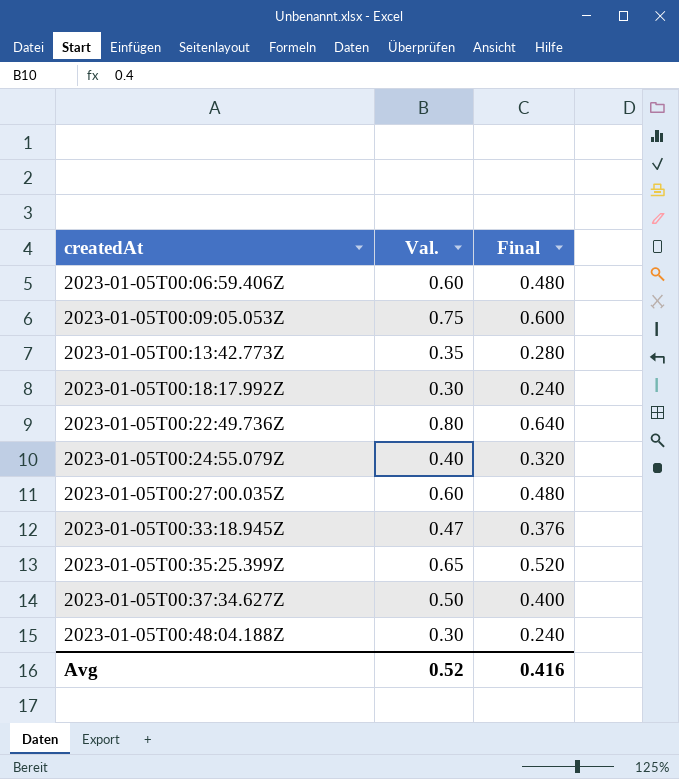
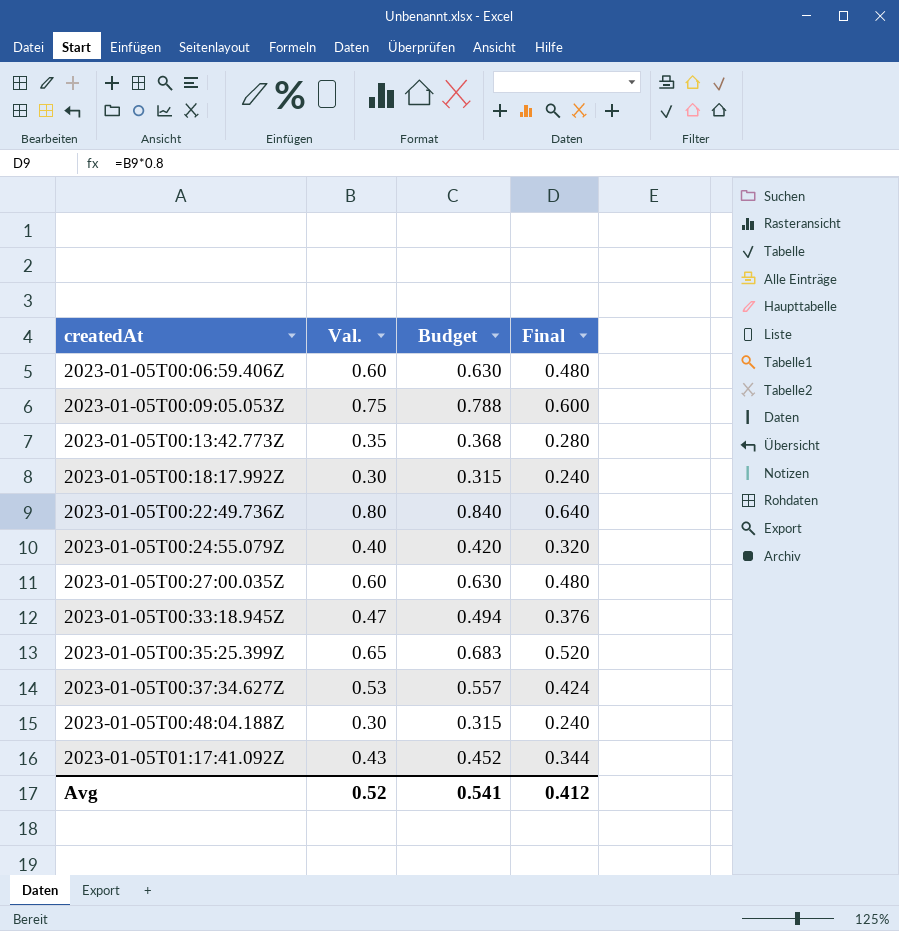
column Budget | formula: none -> [Val.] * 1.05
2023-01-05T00:37:34.627Z | Val.: 0.50 -> 0.53
2023-01-05T00:37:34.627Z | Final: 0.400 -> 0.424
row 2023-01-05T01:17:41.092Z: none -> 0.43 | 0.452 | 0.344
Avg | Final: 0.416 -> 0.412

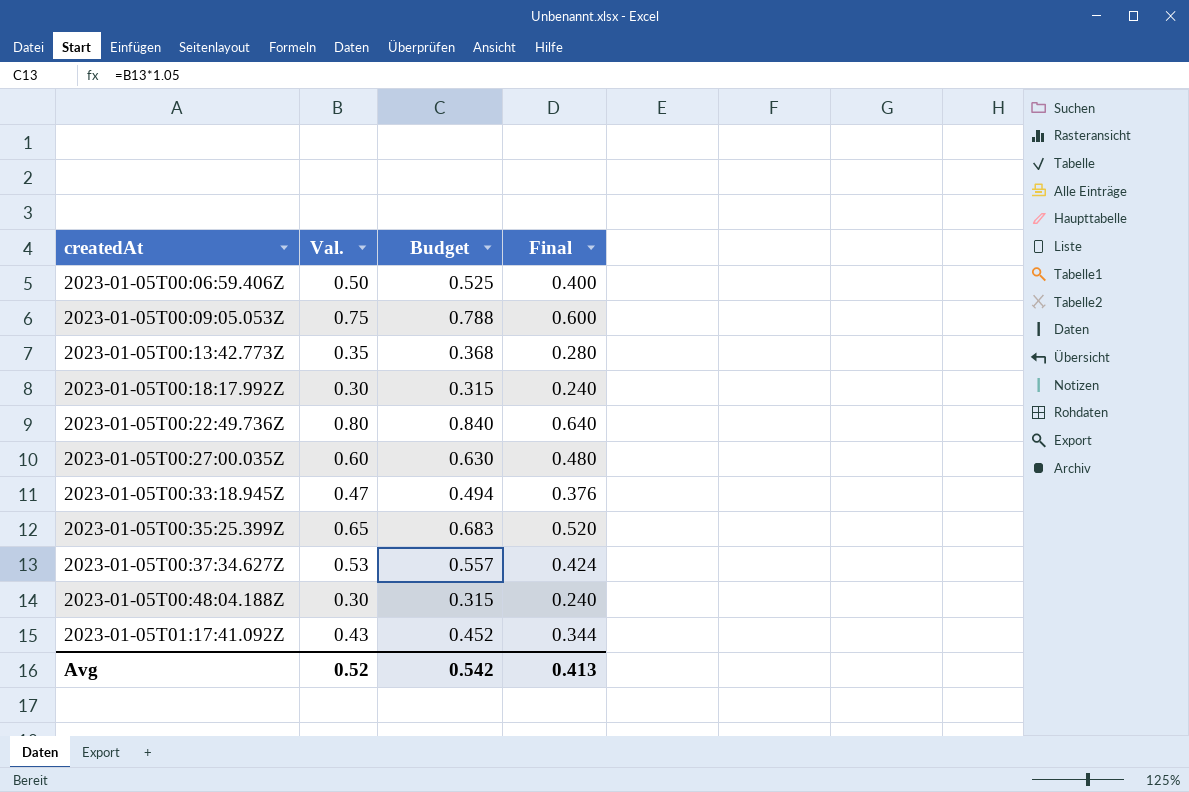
row 2023-01-05T00:24:55.079Z: 0.40 | 0.420 | 0.320 -> none
2023-01-05T00:06:59.406Z | Val.: 0.60 -> 0.50
2023-01-05T00:06:59.406Z | Budget: 0.630 -> 0.525
2023-01-05T00:06:59.406Z | Final: 0.480 -> 0.400
Avg | Budget: 0.541 -> 0.542
Avg | Final: 0.412 -> 0.413

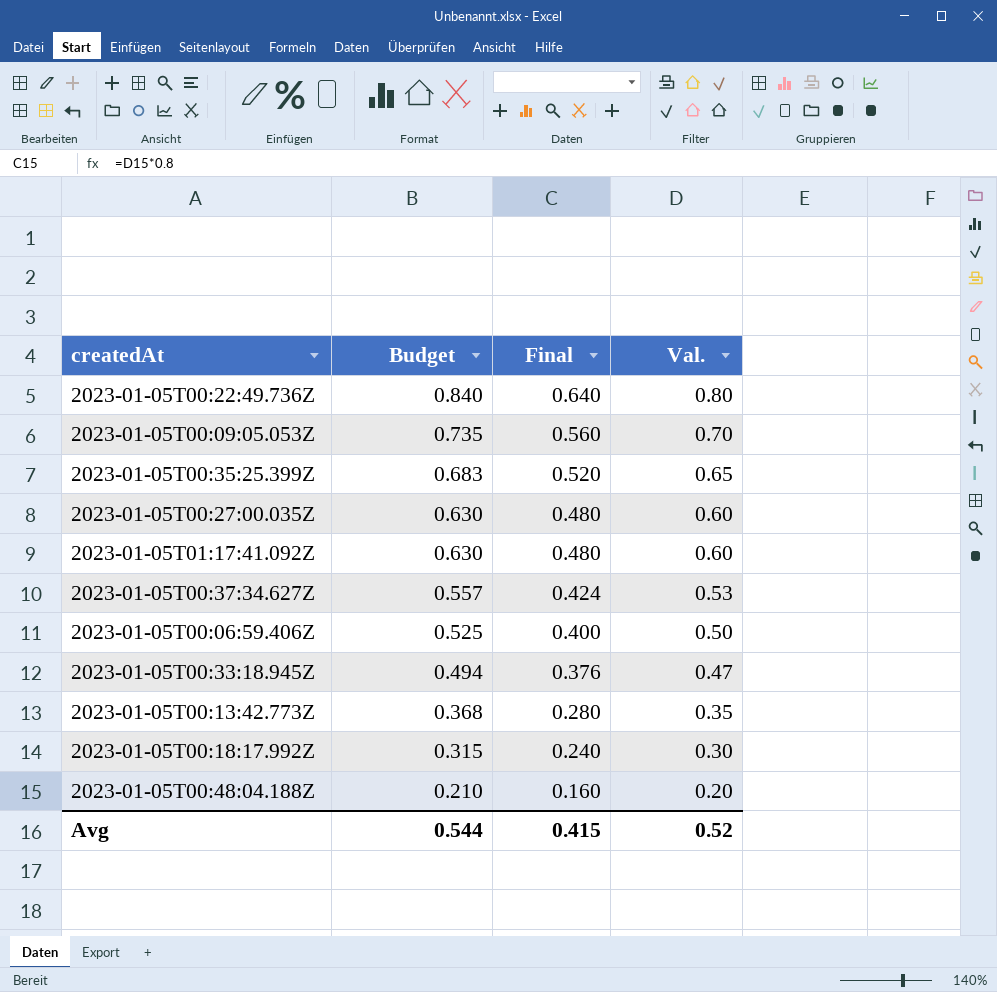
row order: createdAt ascending -> Budget descending
column Val. | position: 2 -> 4
2023-01-05T00:09:05.053Z | Budget: 0.788 -> 0.735
2023-01-05T00:09:05.053Z | Final: 0.600 -> 0.560
2023-01-05T00:09:05.053Z | Val.: 0.75 -> 0.70
2023-01-05T01:17:41.092Z | Budget: 0.452 -> 0.630
2023-01-05T01:17:41.092Z | Final: 0.344 -> 0.480
2023-01-05T01:17:41.092Z | Val.: 0.43 -> 0.60
2023-01-05T00:48:04.188Z | Budget: 0.315 -> 0.210
2023-01-05T00:48:04.188Z | Final: 0.240 -> 0.160
2023-01-05T00:48:04.188Z | Val.: 0.30 -> 0.20
Avg | Budget: 0.542 -> 0.544
Avg | Final: 0.413 -> 0.415

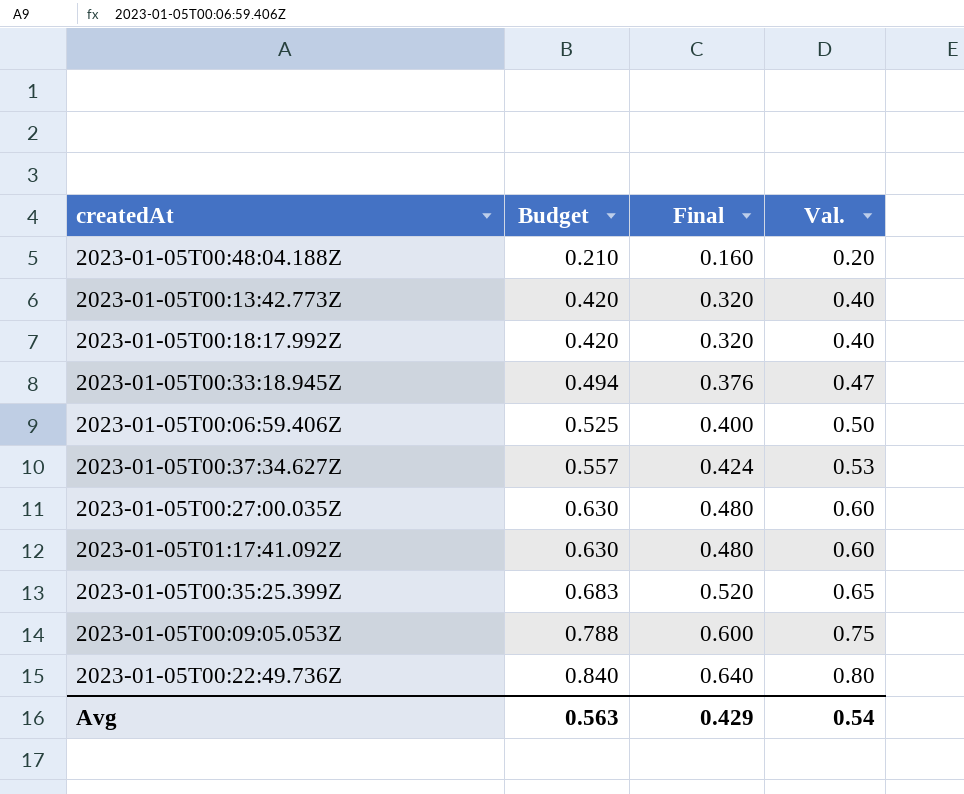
row order: Budget descending -> Budget ascending
2023-01-05T00:13:42.773Z | Budget: 0.368 -> 0.420
2023-01-05T00:13:42.773Z | Final: 0.280 -> 0.320
2023-01-05T00:13:42.773Z | Val.: 0.35 -> 0.40
2023-01-05T00:18:17.992Z | Budget: 0.315 -> 0.420
2023-01-05T00:18:17.992Z | Final: 0.240 -> 0.320
2023-01-05T00:18:17.992Z | Val.: 0.30 -> 0.40
2023-01-05T00:09:05.053Z | Budget: 0.735 -> 0.788
2023-01-05T00:09:05.053Z | Final: 0.560 -> 0.600
2023-01-05T00:09:05.053Z | Val.: 0.70 -> 0.75
Avg | Budget: 0.544 -> 0.563
Avg | Final: 0.415 -> 0.429
Avg | Val.: 0.52 -> 0.54

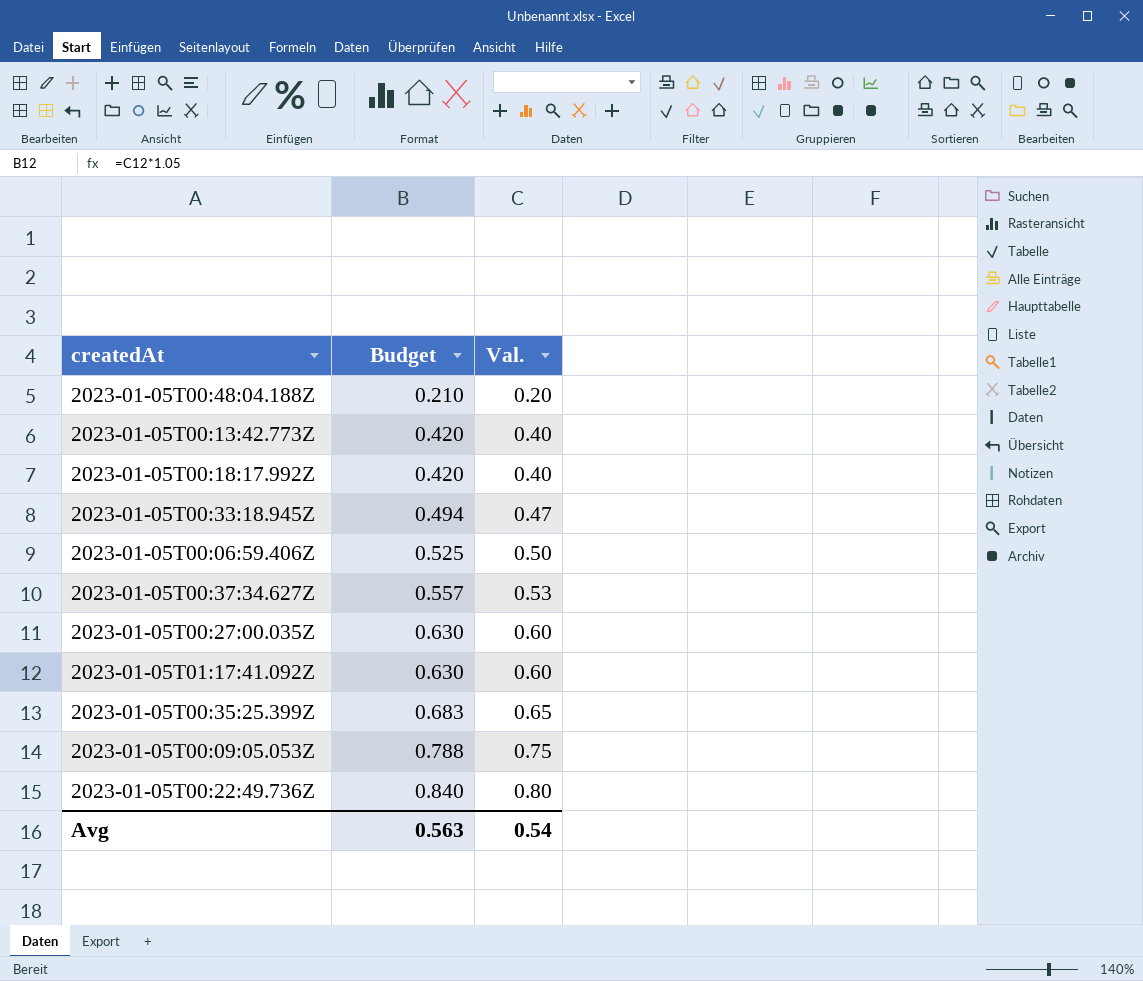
column Final | formula: [Val.] * 0.8 -> none

